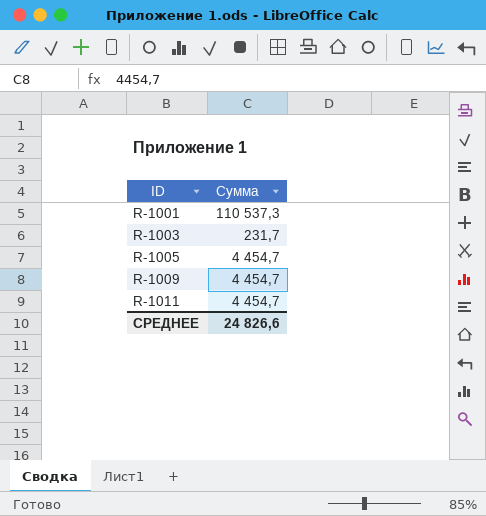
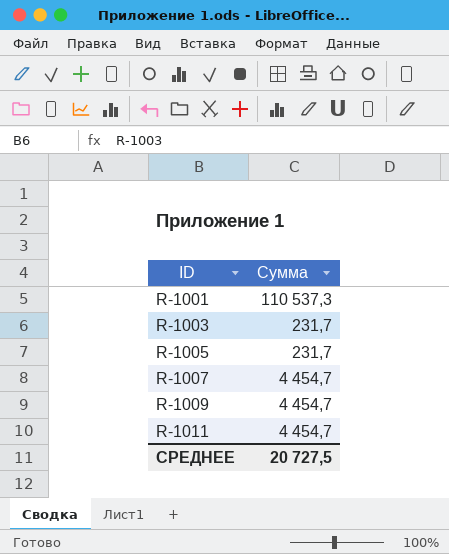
R-1005 | Сумма: 4 454,7 -> 231,7
row R-1007: none -> 4 454,7
СРЕДНЕЕ | Сумма: 24 826,6 -> 20 727,5

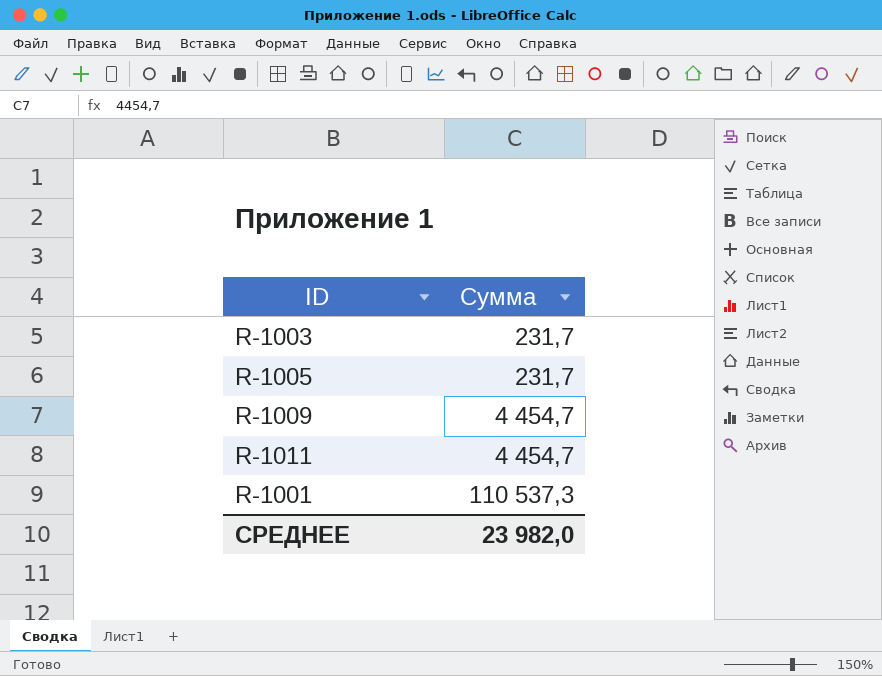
row order: ID ascending -> Сумма ascending
row R-1007: 4 454,7 -> none
СРЕДНЕЕ | Сумма: 20 727,5 -> 23 982,0

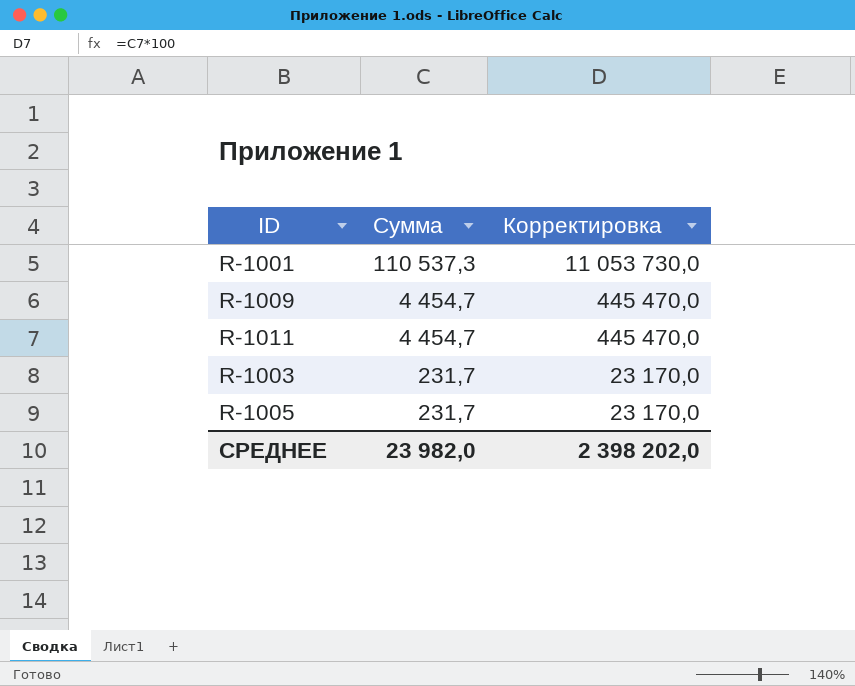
row order: Сумма ascending -> Сумма descending
column Корректировка | formula: none -> [Сумма] * 100

